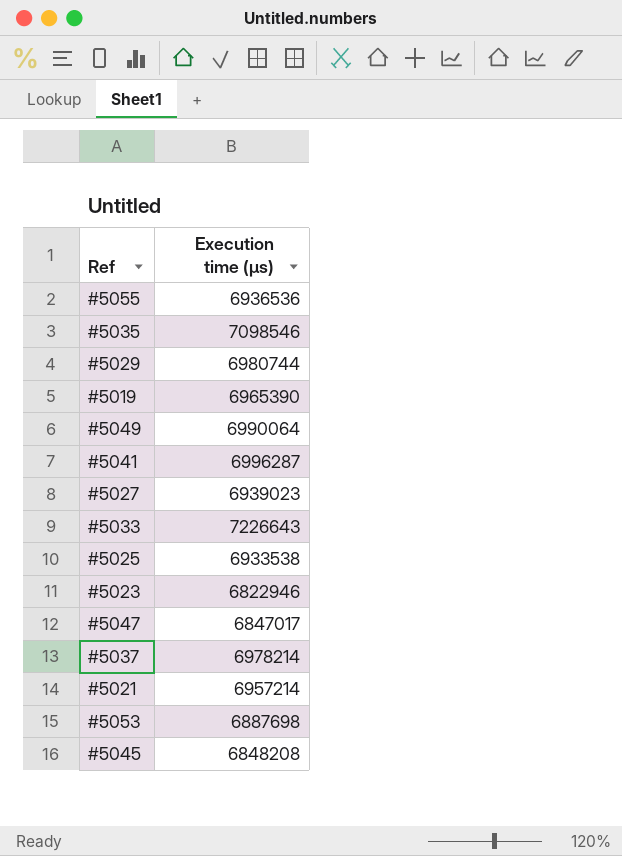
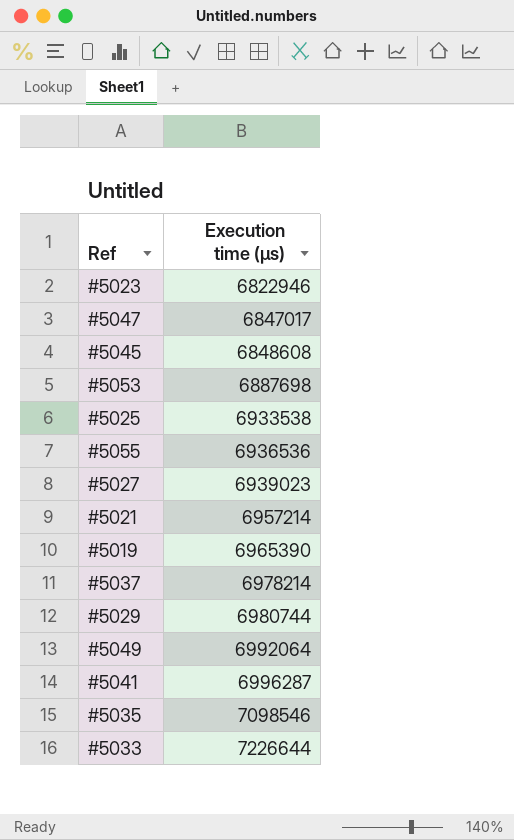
row order: none -> Execution time (μs) ascending
#5045 | Execution time (μs): 6848208 -> 6848608
#5049 | Execution time (μs): 6990064 -> 6992064
#5033 | Execution time (μs): 7226643 -> 7226644

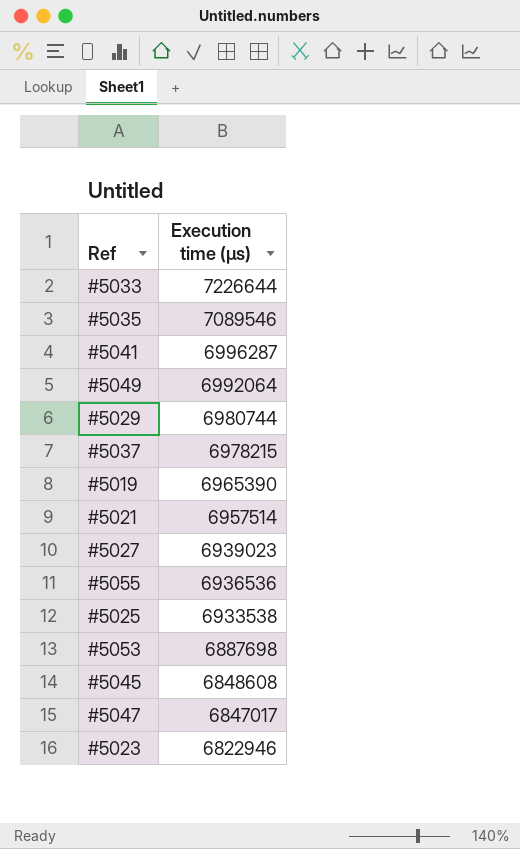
row order: Execution time (μs) ascending -> Execution time (μs) descending
#5035 | Execution time (μs): 7098546 -> 7089546
#5037 | Execution time (μs): 6978214 -> 6978215
#5021 | Execution time (μs): 6957214 -> 6957514

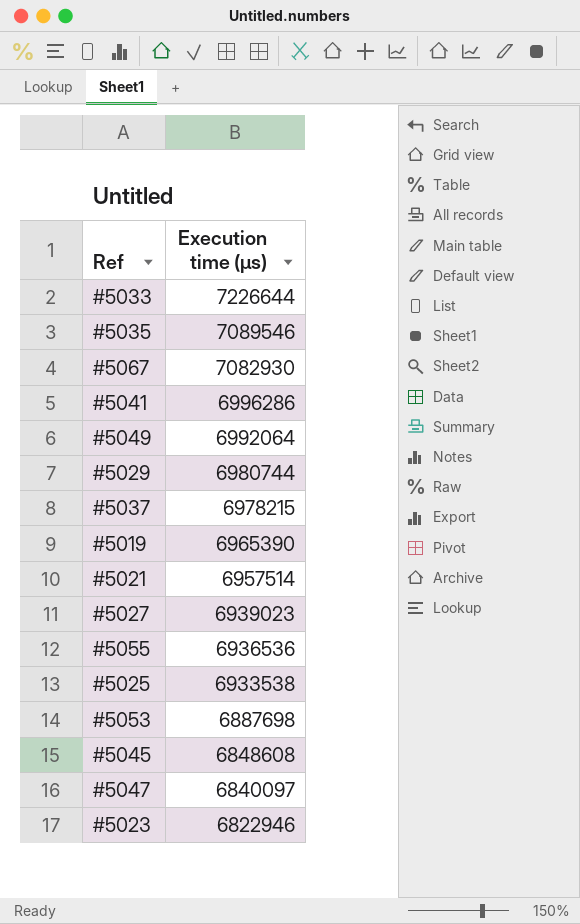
row #5067: none -> 7082930
#5041 | Execution time (μs): 6996287 -> 6996286
#5047 | Execution time (μs): 6847017 -> 6840097

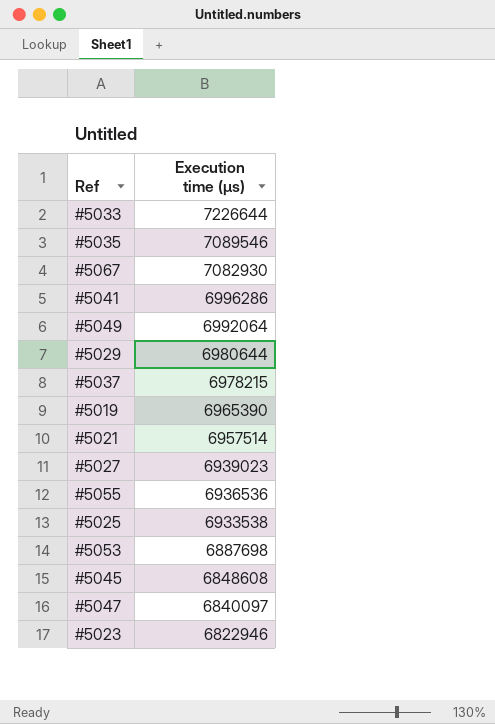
#5029 | Execution time (μs): 6980744 -> 6980644

